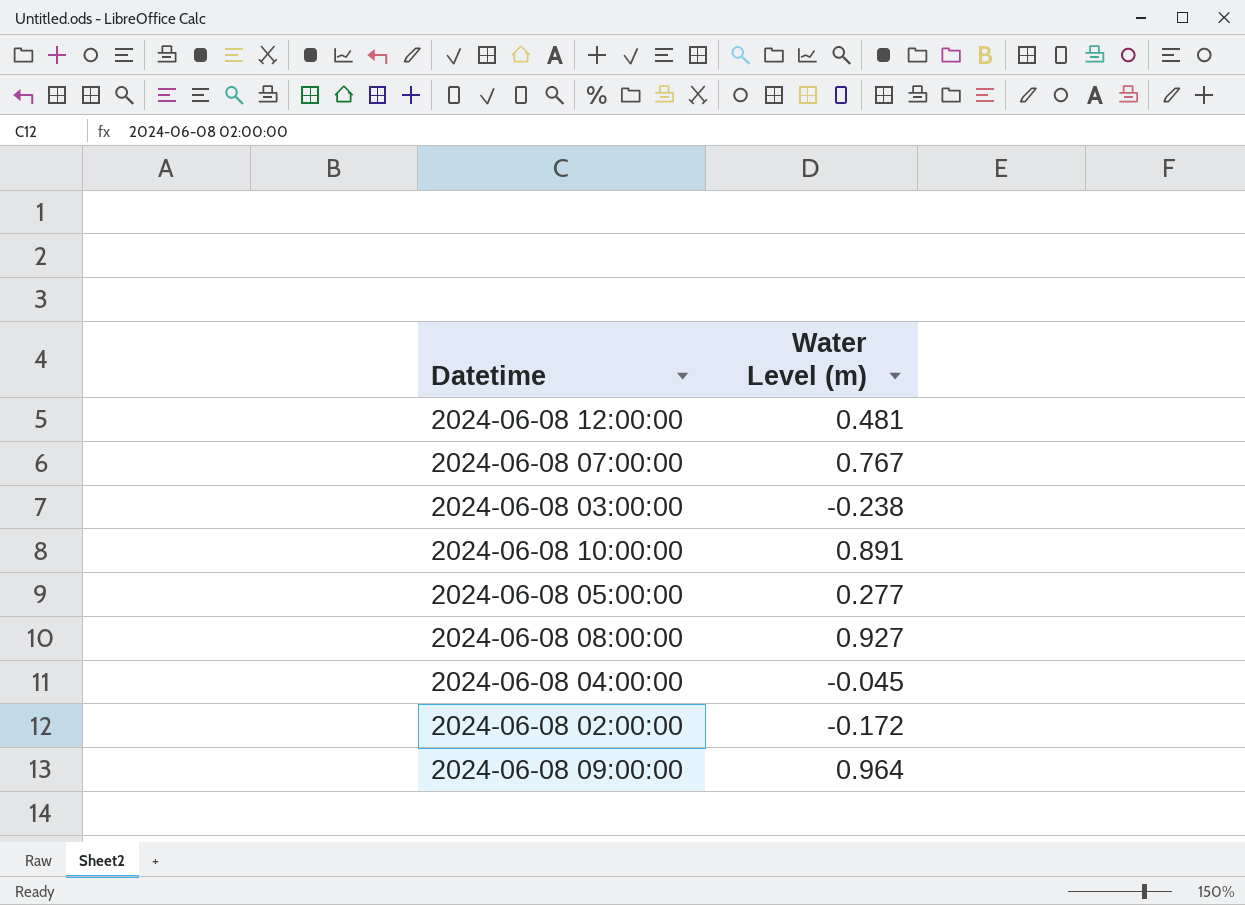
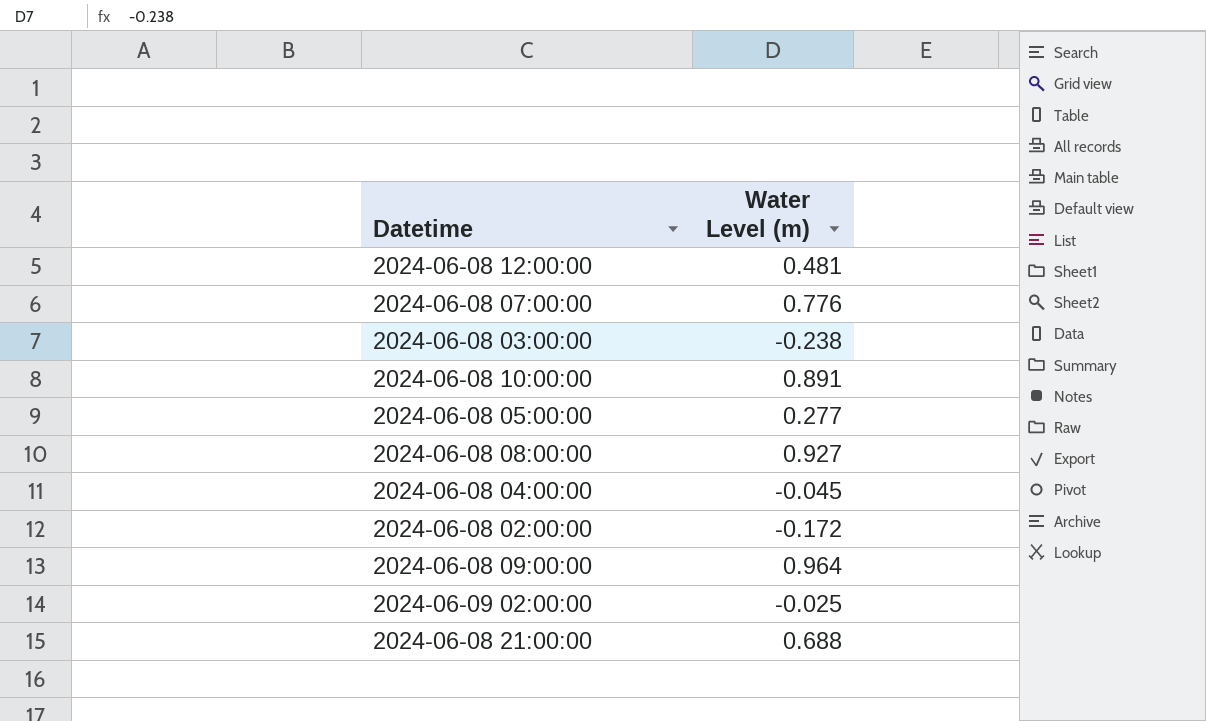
2024-06-08 07:00:00 | Water Level (m): 0.767 -> 0.776
row 2024-06-09 02:00:00: none -> -0.025
row 2024-06-08 21:00:00: none -> 0.688

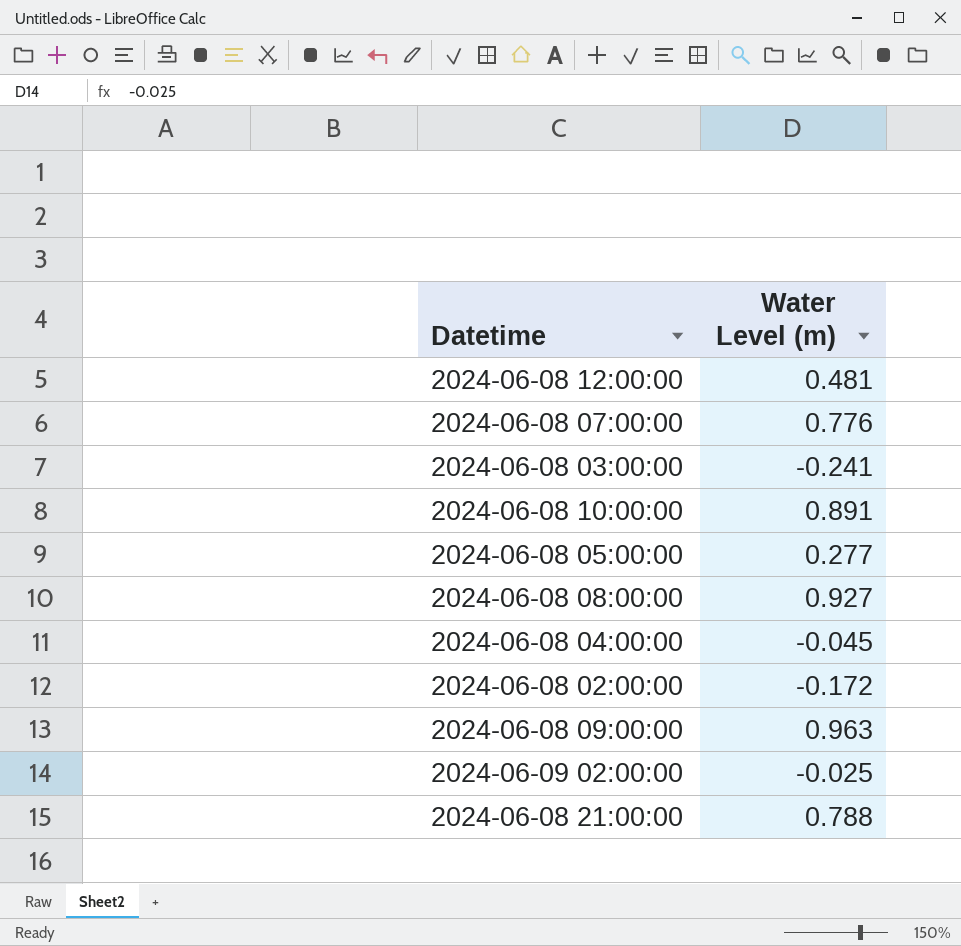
2024-06-08 03:00:00 | Water Level (m): -0.238 -> -0.241
2024-06-08 09:00:00 | Water Level (m): 0.964 -> 0.963
2024-06-08 21:00:00 | Water Level (m): 0.688 -> 0.788

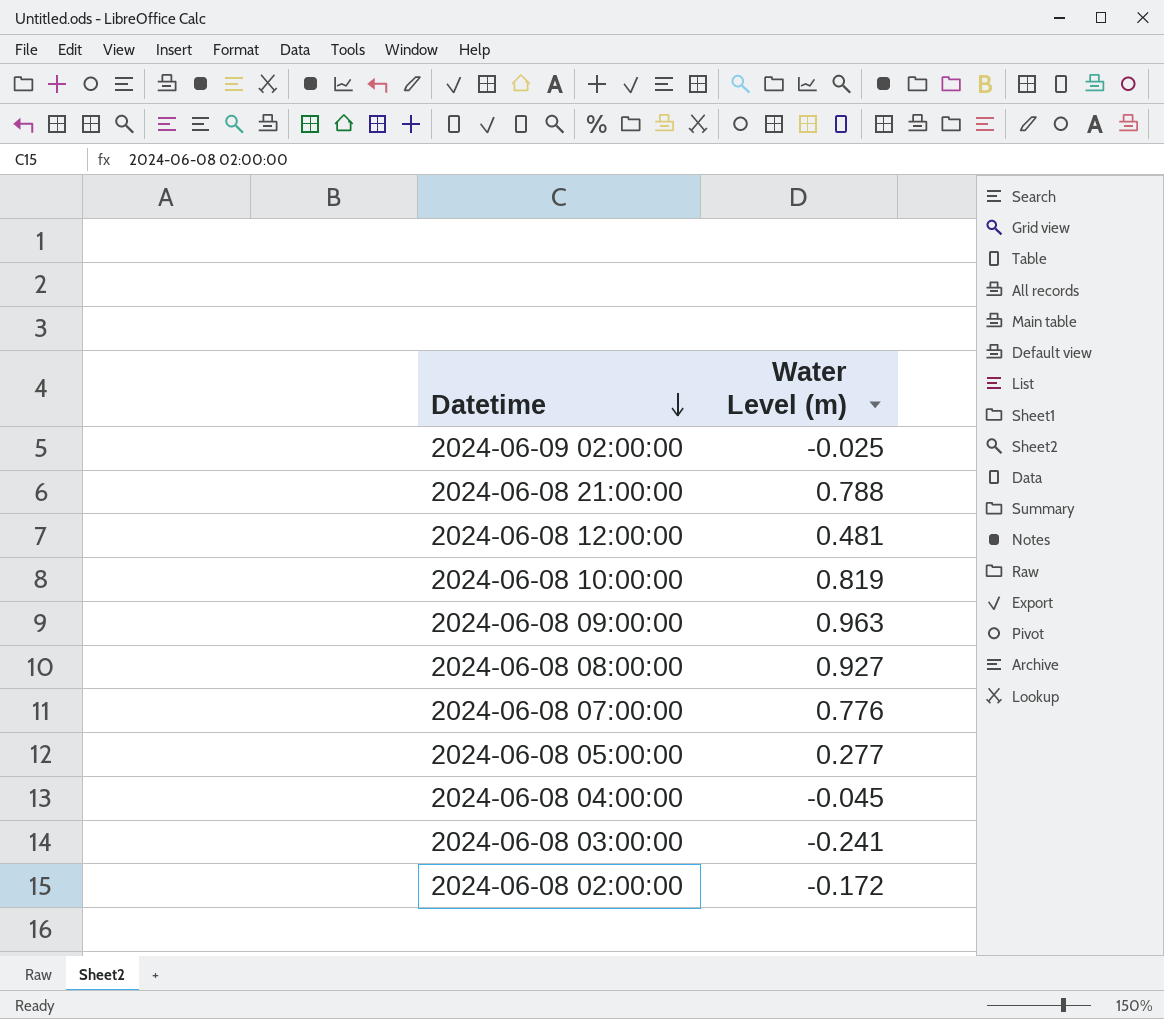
row order: none -> Datetime descending
2024-06-08 10:00:00 | Water Level (m): 0.891 -> 0.819

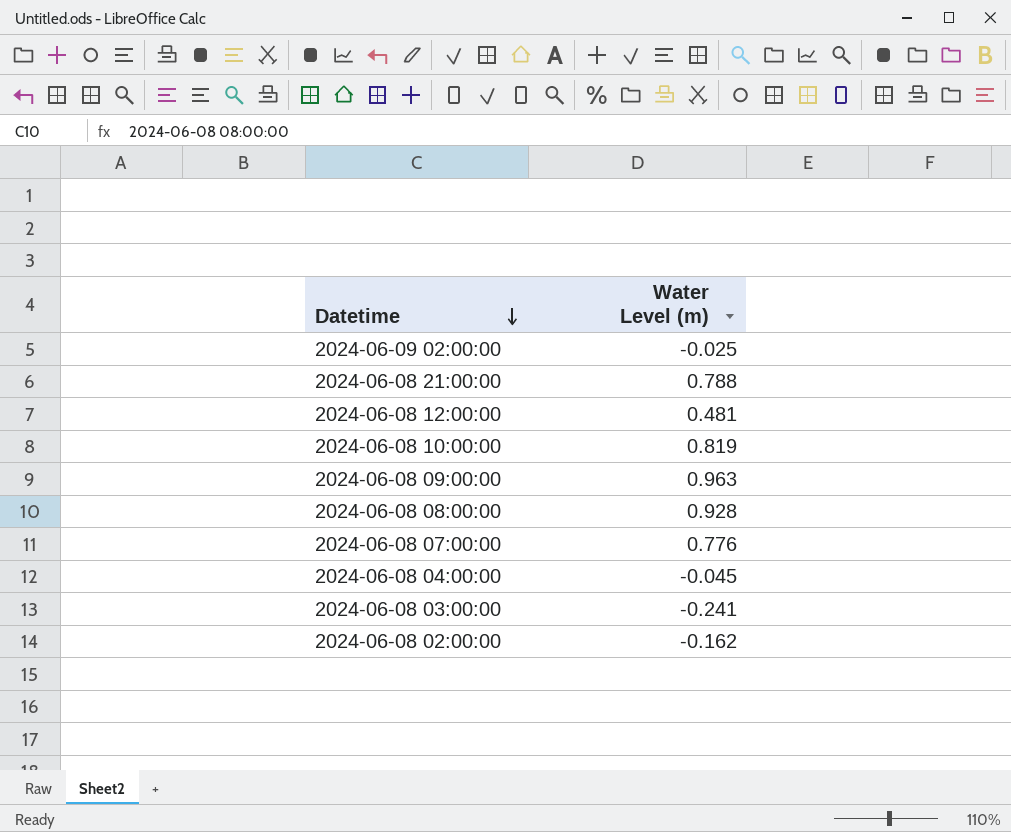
row 2024-06-08 05:00:00: 0.277 -> none
2024-06-08 08:00:00 | Water Level (m): 0.927 -> 0.928
2024-06-08 02:00:00 | Water Level (m): -0.172 -> -0.162

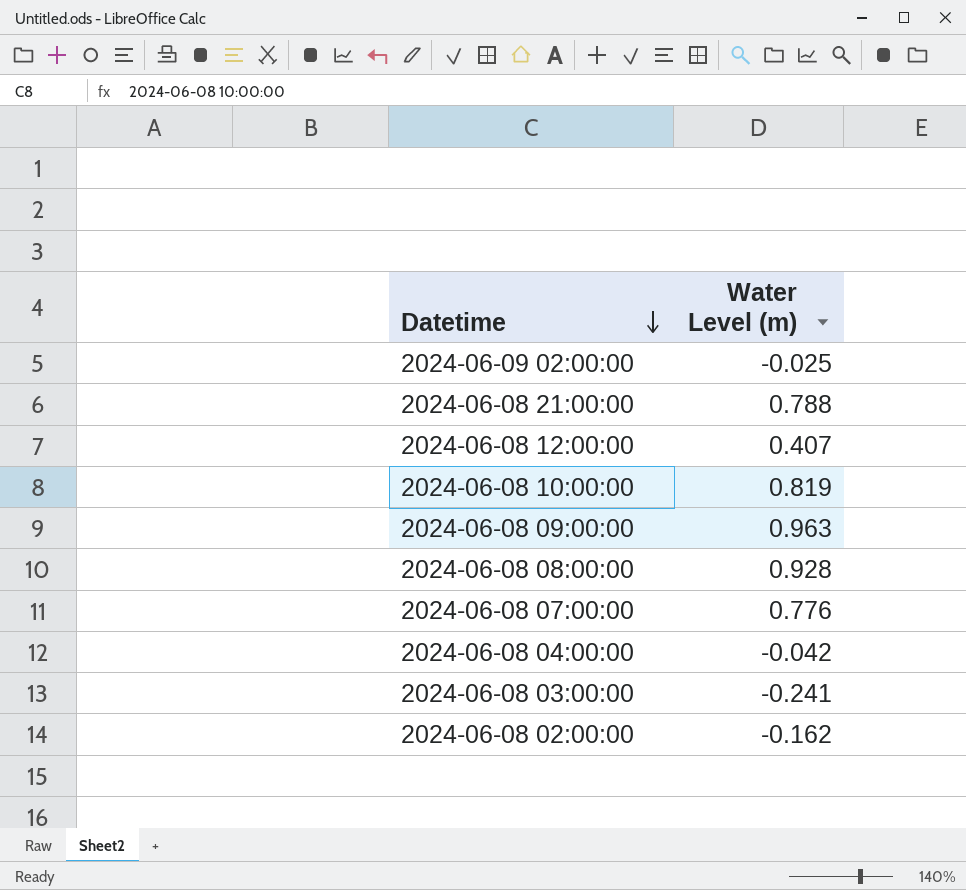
2024-06-08 12:00:00 | Water Level (m): 0.481 -> 0.407
2024-06-08 04:00:00 | Water Level (m): -0.045 -> -0.042

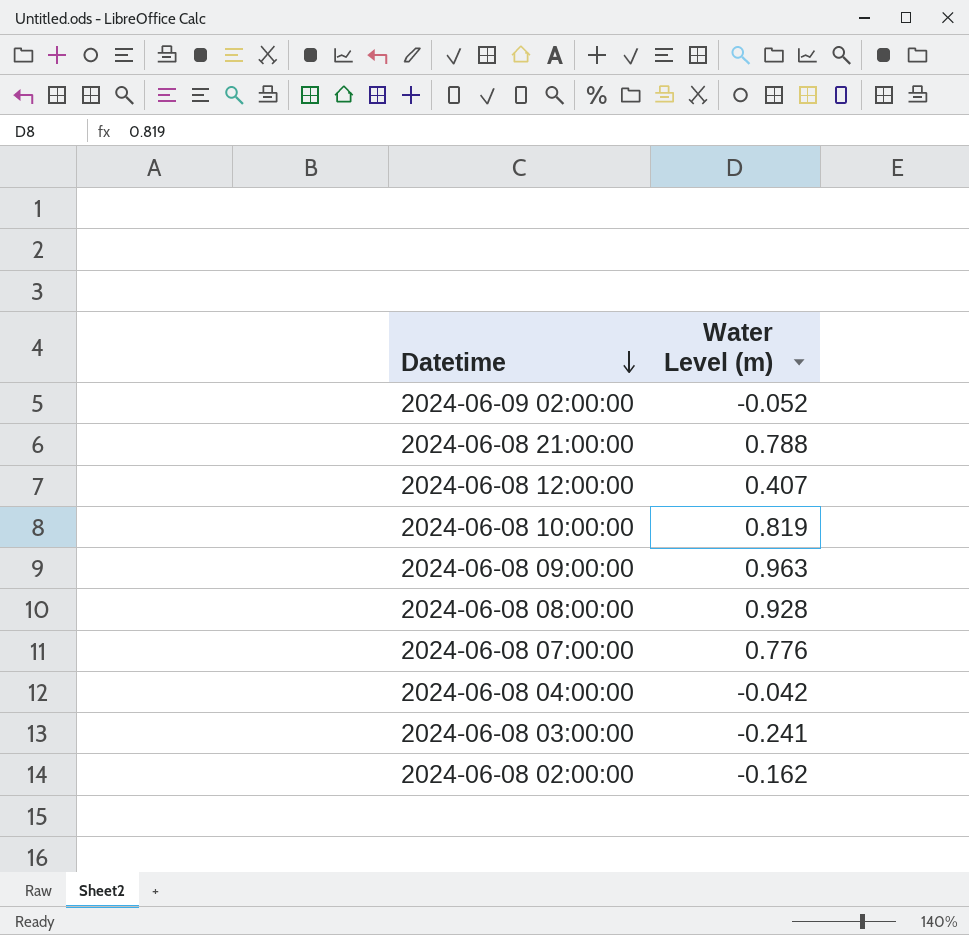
2024-06-09 02:00:00 | Water Level (m): -0.025 -> -0.052

